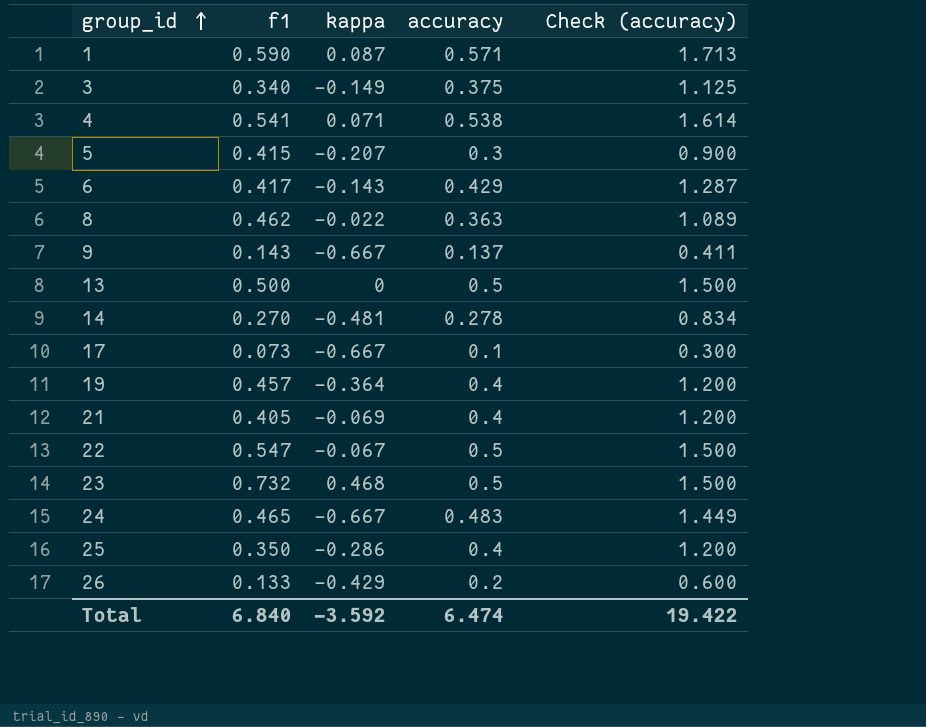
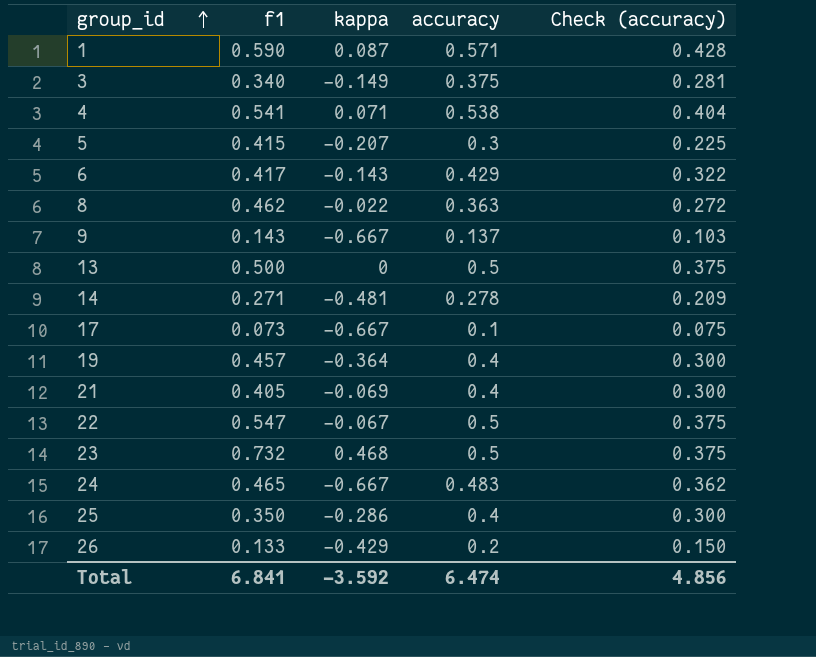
column Check (accuracy) | formula: [accuracy] * 3 -> [accuracy] * 0.75
14 | f1: 0.270 -> 0.271
Total | f1: 6.840 -> 6.841
Total | Check (accuracy): 19.422 -> 4.856

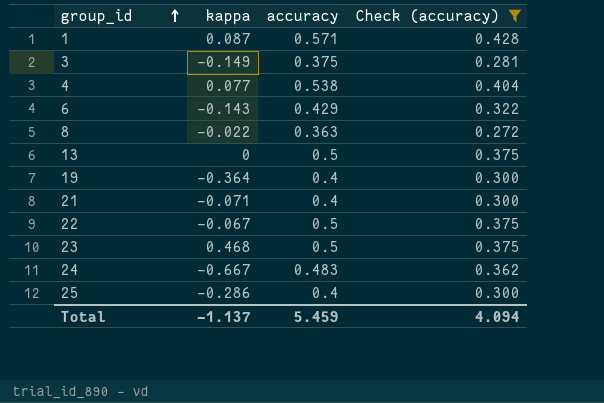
filter: none -> Check (accuracy) >= 0.272
column f1 | position: 2 -> none
4 | kappa: 0.071 -> 0.077
21 | kappa: -0.069 -> -0.071
Total | kappa: -3.592 -> -1.137
Total | accuracy: 6.474 -> 5.459
Total | Check (accuracy): 4.856 -> 4.094

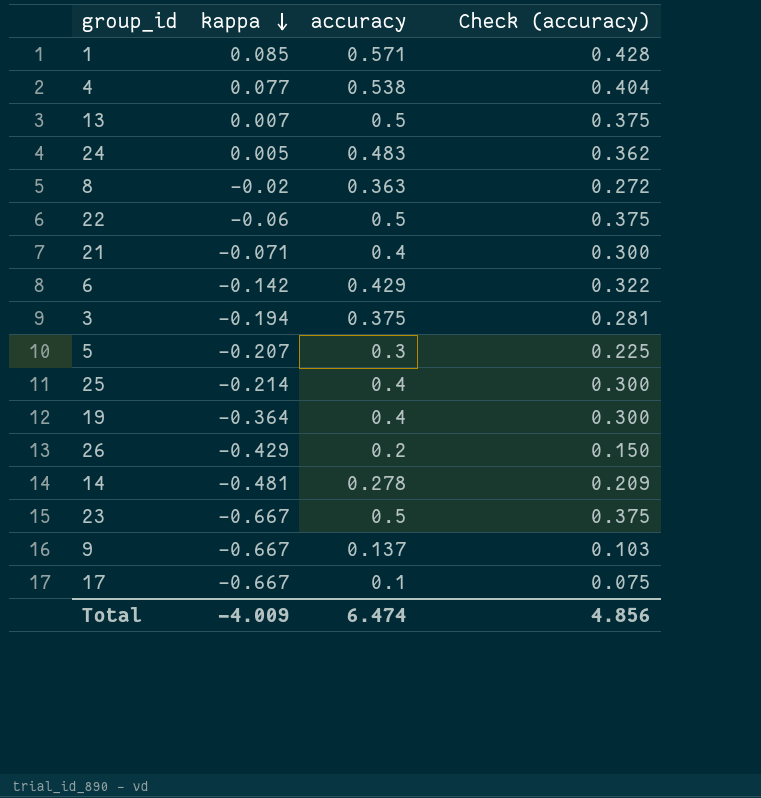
filter: Check (accuracy) >= 0.272 -> none
row order: group_id ascending -> kappa descending
1 | kappa: 0.087 -> 0.085
13 | kappa: 0 -> 0.007
24 | kappa: -0.667 -> 0.005
8 | kappa: -0.022 -> -0.02
22 | kappa: -0.067 -> -0.06
6 | kappa: -0.143 -> -0.142
3 | kappa: -0.149 -> -0.194
25 | kappa: -0.286 -> -0.214
23 | kappa: 0.468 -> -0.667
Total | kappa: -1.137 -> -4.009
Total | accuracy: 5.459 -> 6.474
Total | Check (accuracy): 4.094 -> 4.856

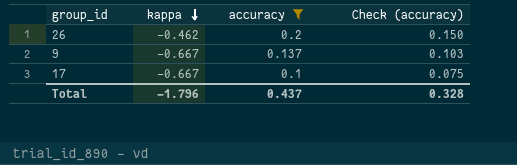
filter: none -> accuracy <= 0.2
26 | kappa: -0.429 -> -0.462
Total | kappa: -4.009 -> -1.796
Total | accuracy: 6.474 -> 0.437
Total | Check (accuracy): 4.856 -> 0.328

